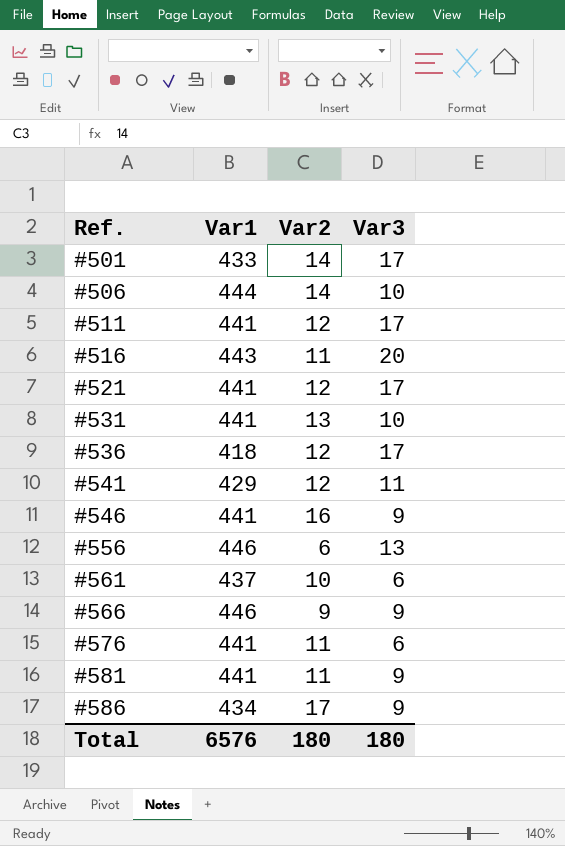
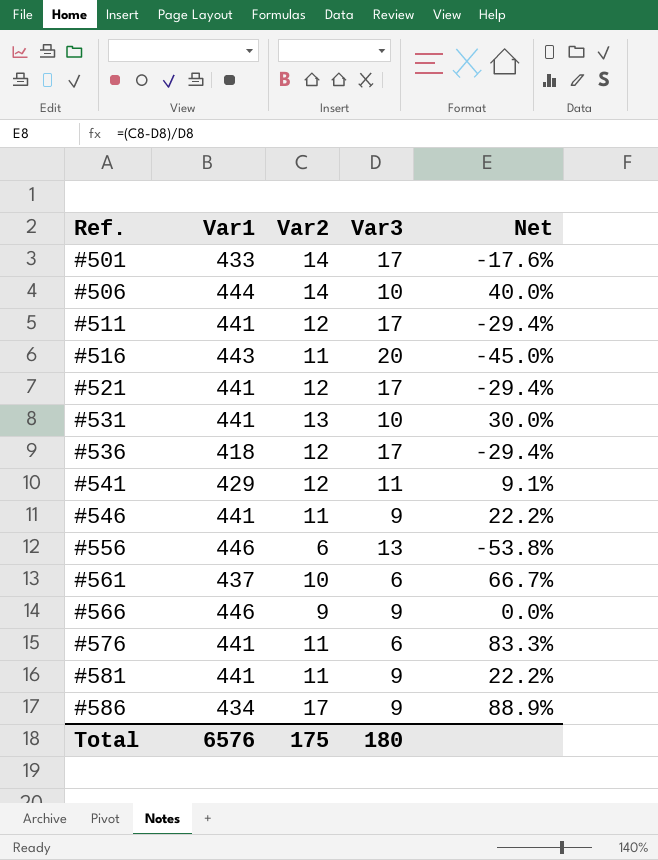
column Net | formula: none -> ([Var2] - [Var3]) / [Var3]
#546 | Var2: 16 -> 11
Total | Var2: 180 -> 175

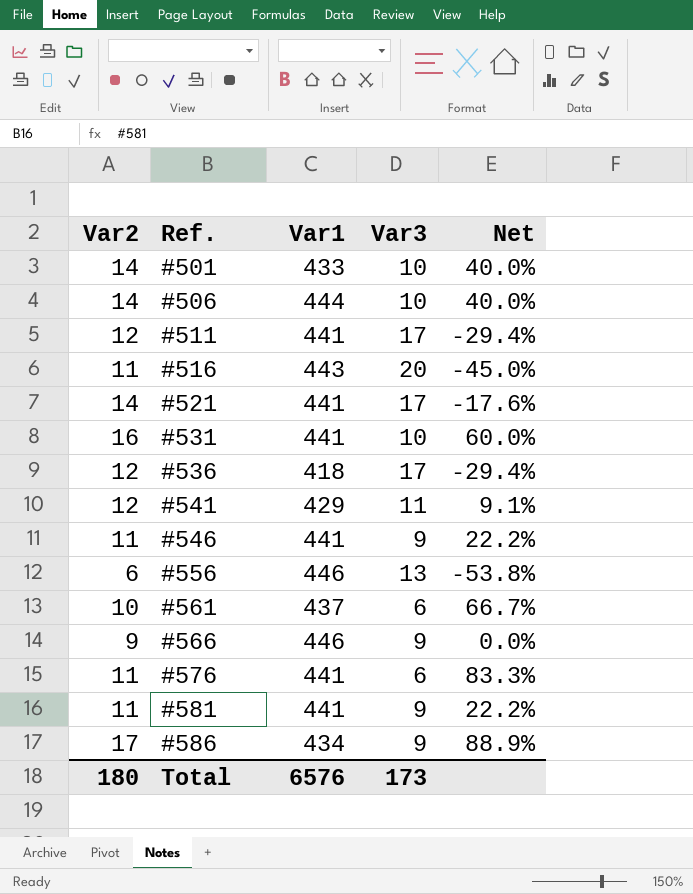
column Var2 | position: 3 -> 1
#501 | Var3: 17 -> 10
#501 | Net: -17.6% -> 40.0%
#521 | Var2: 12 -> 14
#521 | Net: -29.4% -> -17.6%
#531 | Var2: 13 -> 16
#531 | Net: 30.0% -> 60.0%
Total | Var2: 175 -> 180
Total | Var3: 180 -> 173

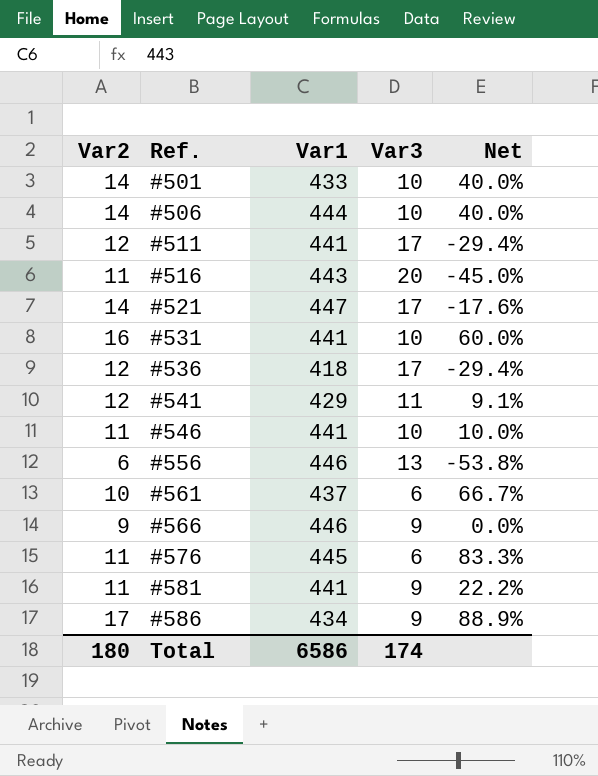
#521 | Var1: 441 -> 447
#546 | Var3: 9 -> 10
#546 | Net: 22.2% -> 10.0%
#576 | Var1: 441 -> 445
Total | Var1: 6576 -> 6586
Total | Var3: 173 -> 174

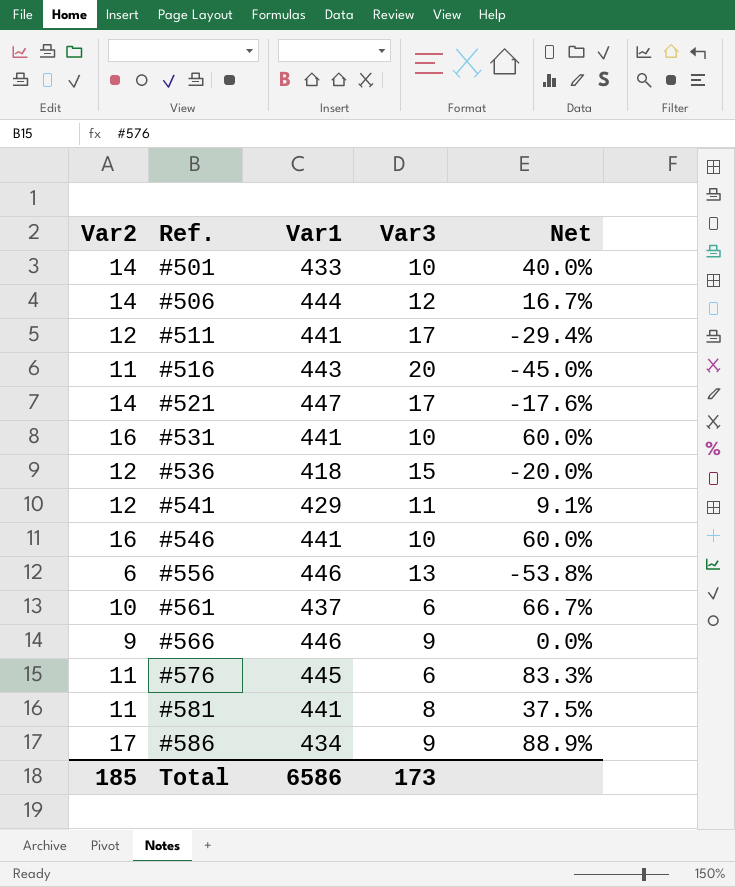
#506 | Var3: 10 -> 12
#506 | Net: 40.0% -> 16.7%
#536 | Var3: 17 -> 15
#536 | Net: -29.4% -> -20.0%
#546 | Var2: 11 -> 16
#546 | Net: 10.0% -> 60.0%
#581 | Var3: 9 -> 8
#581 | Net: 22.2% -> 37.5%
Total | Var2: 180 -> 185
Total | Var3: 174 -> 173

